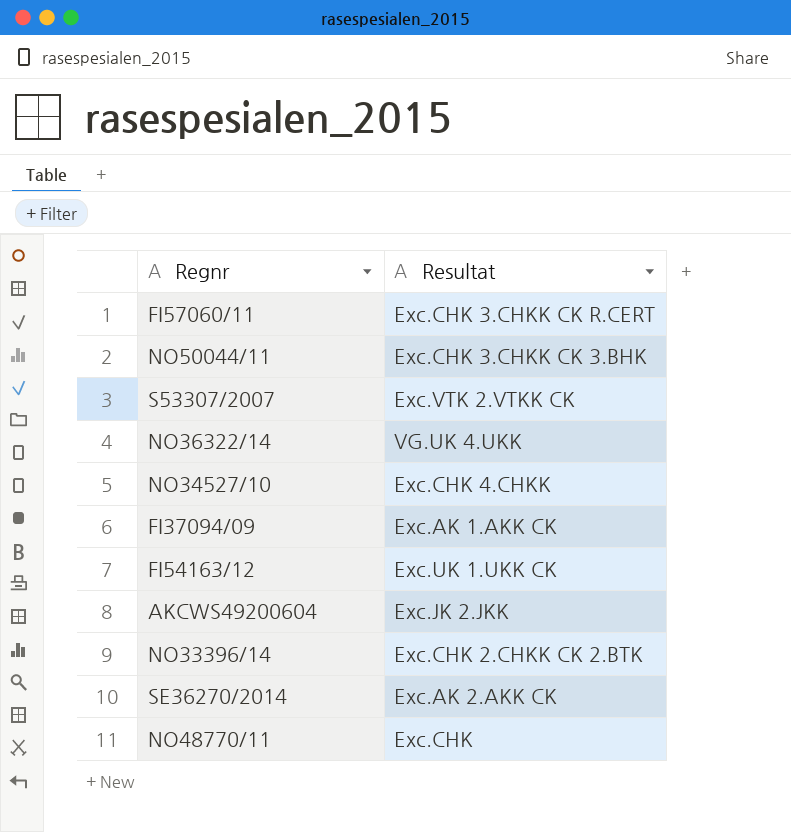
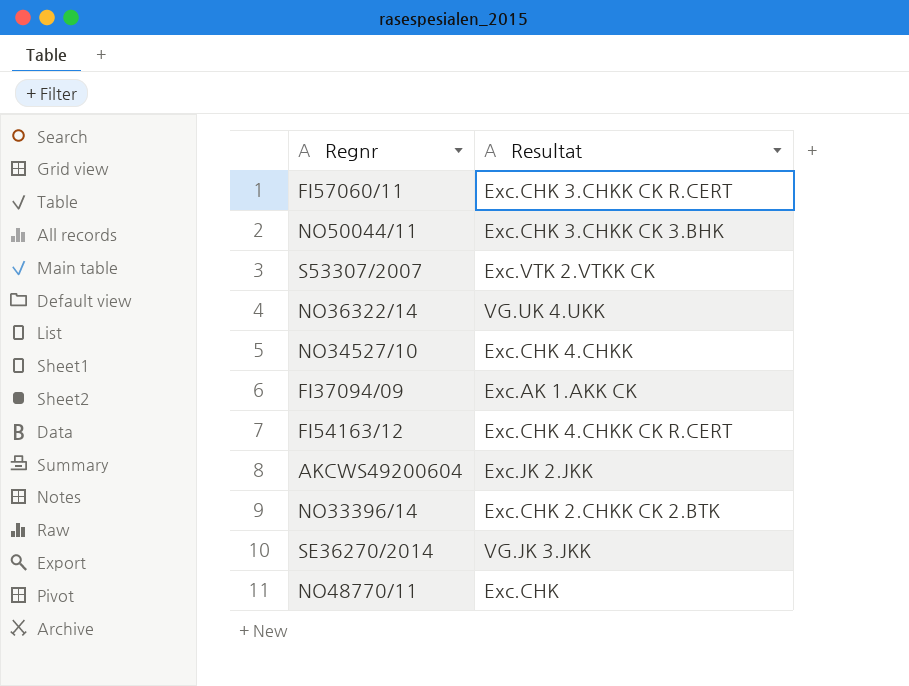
FI54163/12 | Resultat: Exc.UK 1.UKK CK -> Exc.CHK 4.CHKK CK R.CERT
SE36270/2014 | Resultat: Exc.AK 2.AKK CK -> VG.JK 3.JKK

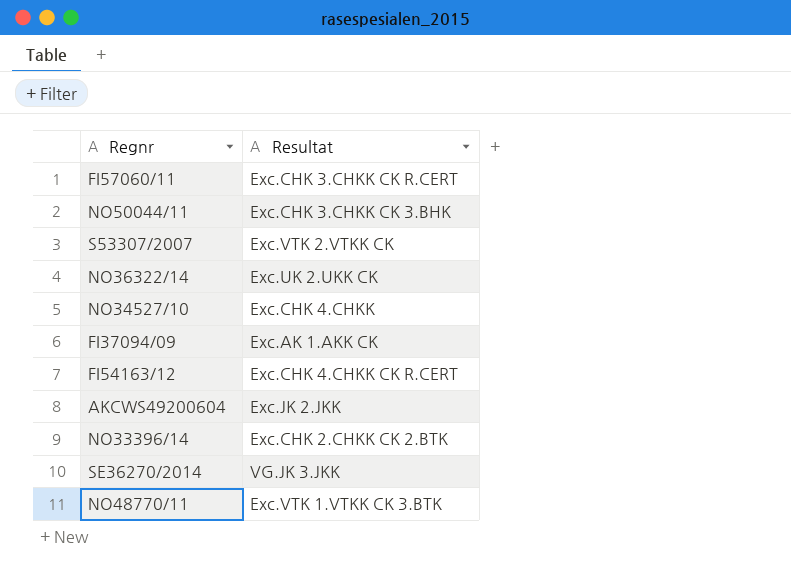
NO36322/14 | Resultat: VG.UK 4.UKK -> Exc.UK 2.UKK CK
NO48770/11 | Resultat: Exc.CHK -> Exc.VTK 1.VTKK CK 3.BTK

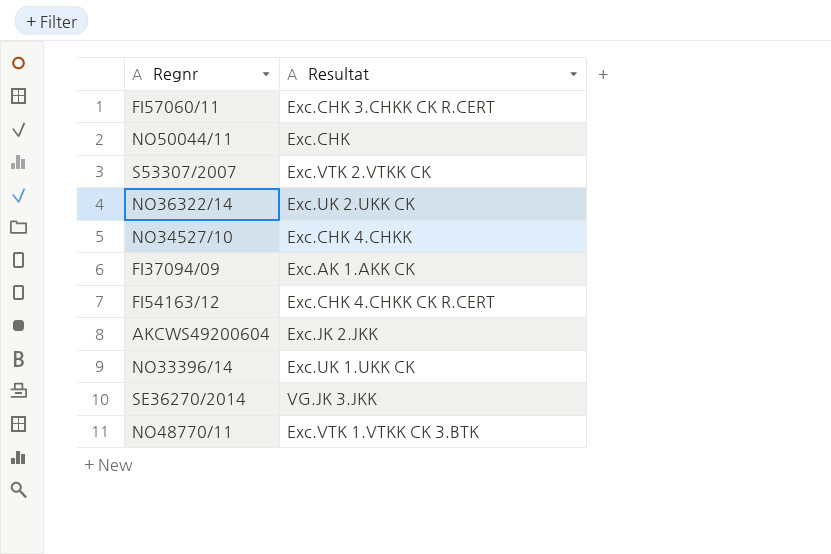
NO50044/11 | Resultat: Exc.CHK 3.CHKK CK 3.BHK -> Exc.CHK
NO33396/14 | Resultat: Exc.CHK 2.CHKK CK 2.BTK -> Exc.UK 1.UKK CK

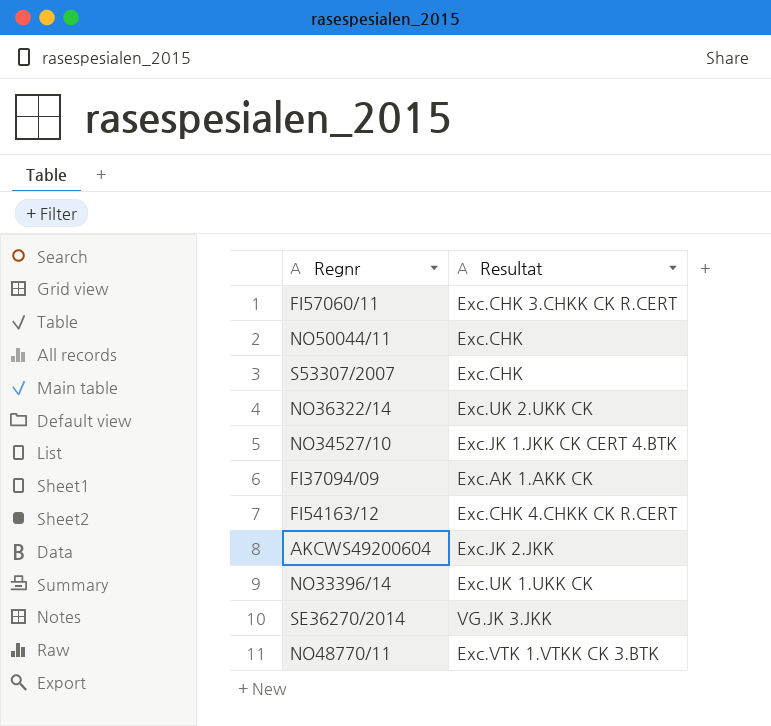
S53307/2007 | Resultat: Exc.VTK 2.VTKK CK -> Exc.CHK
NO34527/10 | Resultat: Exc.CHK 4.CHKK -> Exc.JK 1.JKK CK CERT 4.BTK

